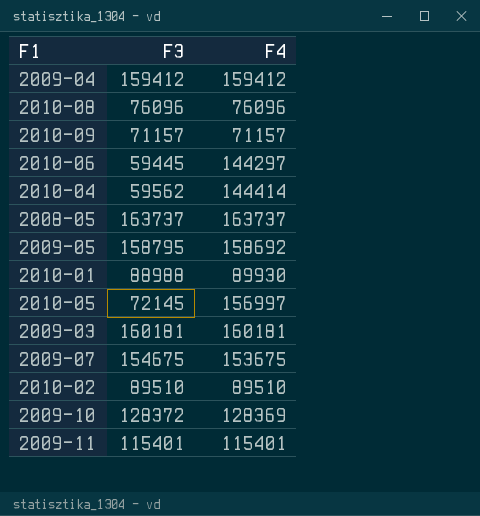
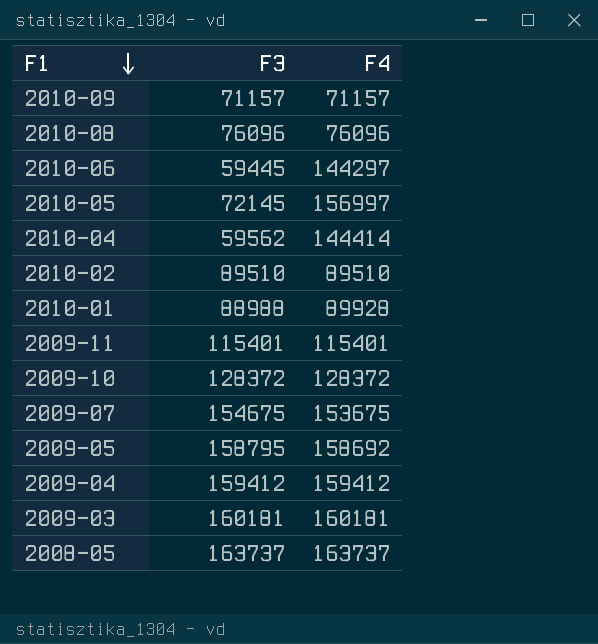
row order: none -> F1 descending
2010-01 | F4: 89930 -> 89928
2009-10 | F4: 128369 -> 128372

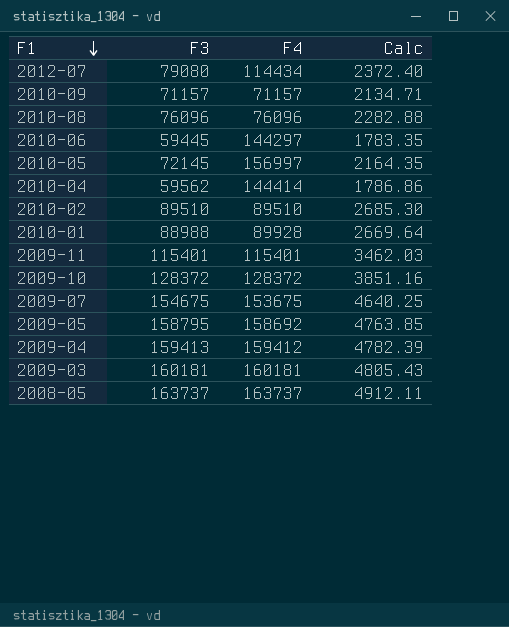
column Calc | formula: none -> [F3] * 0.03
row 2012-07: none -> 79080 | 114434 | 2372.40
2009-04 | F3: 159412 -> 159413

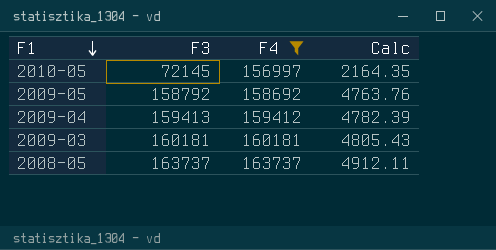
filter: none -> F4 >= 156997
2009-05 | F3: 158795 -> 158792
2009-05 | Calc: 4763.85 -> 4763.76

